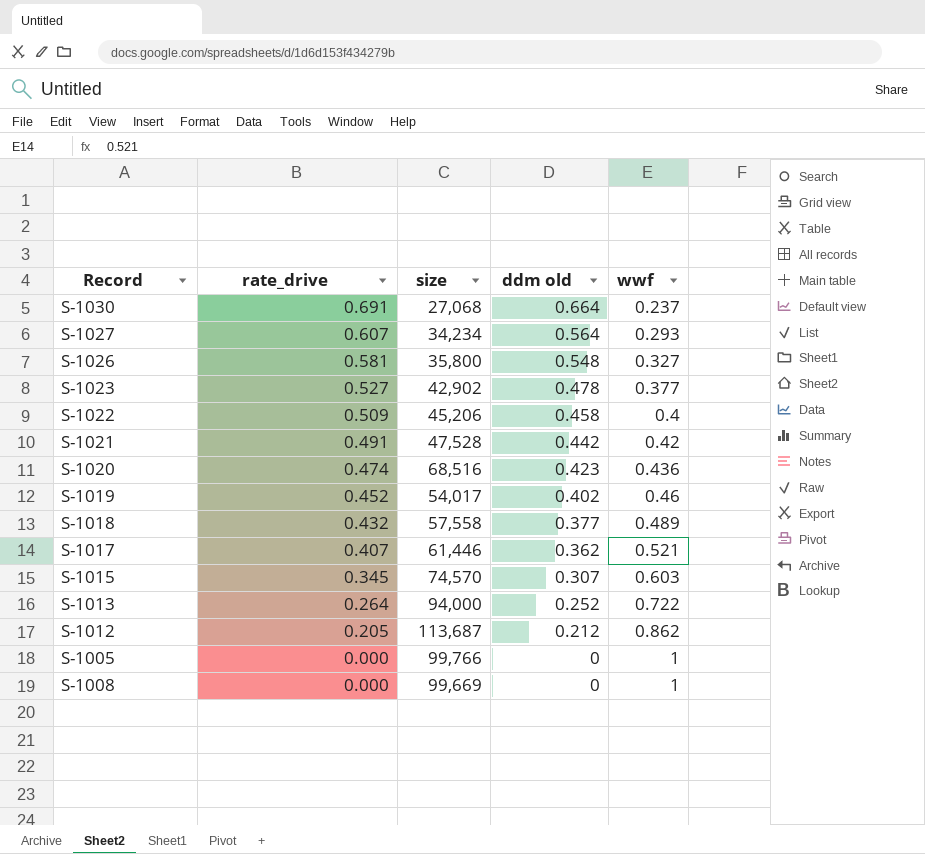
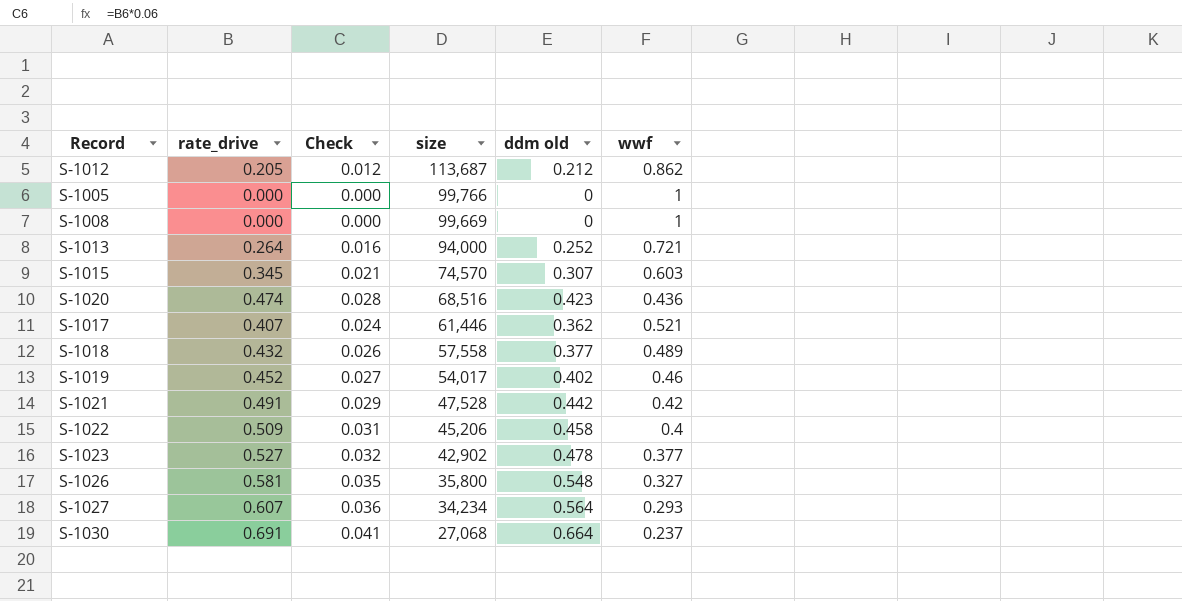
row order: rate_drive descending -> size descending
column Check | formula: none -> [rate_drive] * 0.06
S-1013 | wwf: 0.722 -> 0.721

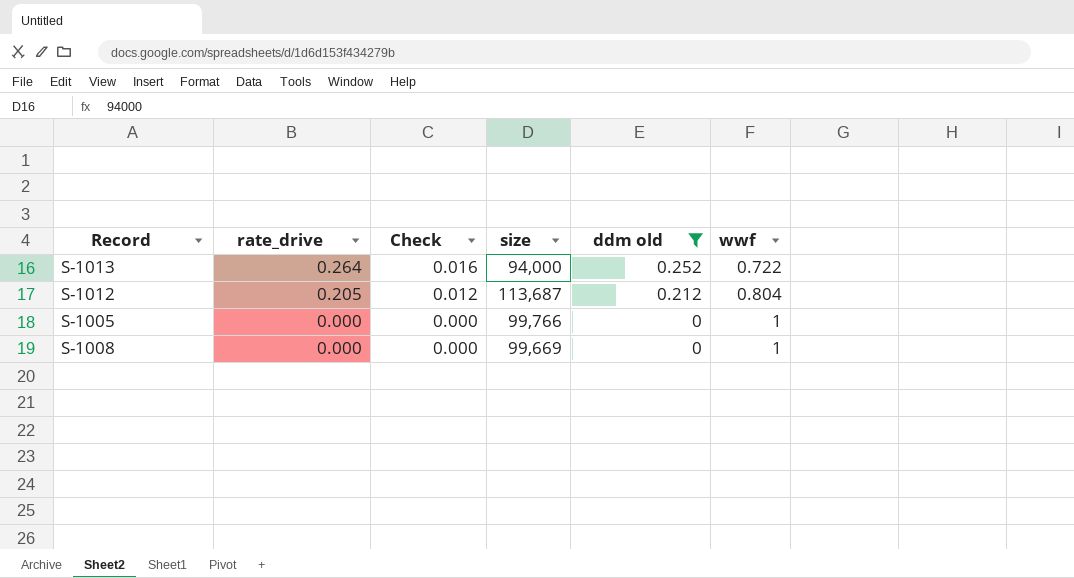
filter: none -> ddm old <= 0.252
row order: size descending -> rate_drive descending
S-1013 | wwf: 0.721 -> 0.722
S-1012 | wwf: 0.862 -> 0.804

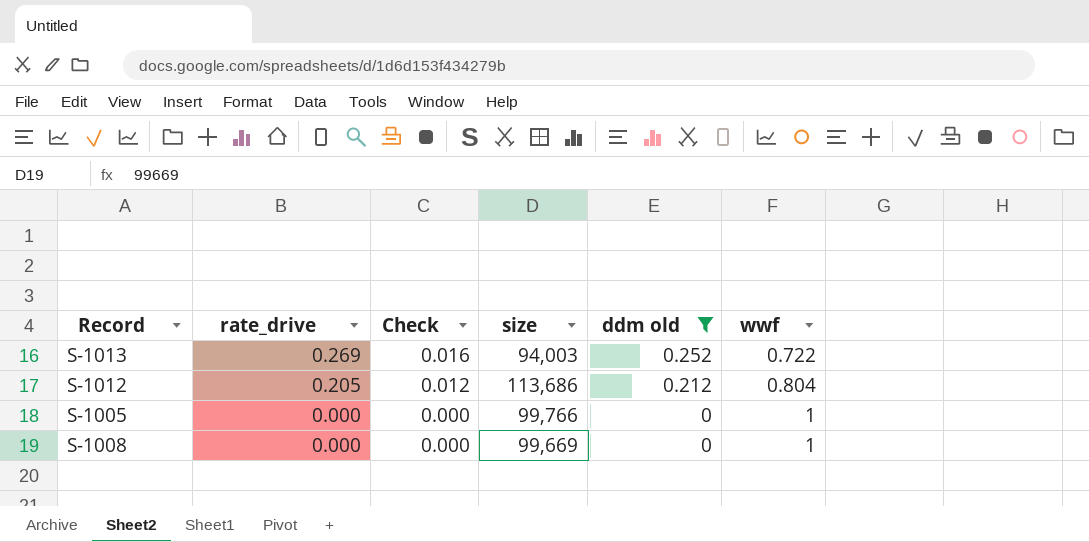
S-1013 | rate_drive: 0.264 -> 0.269
S-1013 | size: 94,000 -> 94,003
S-1012 | size: 113,687 -> 113,686

